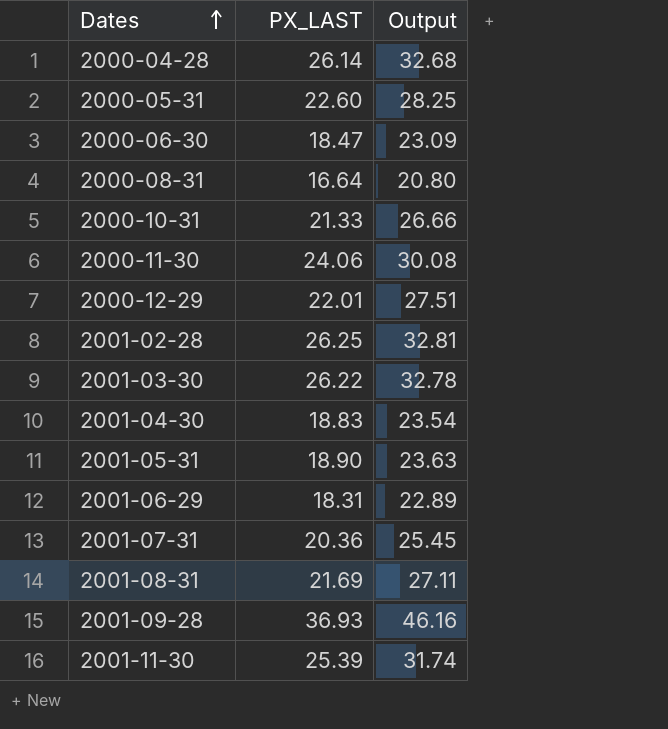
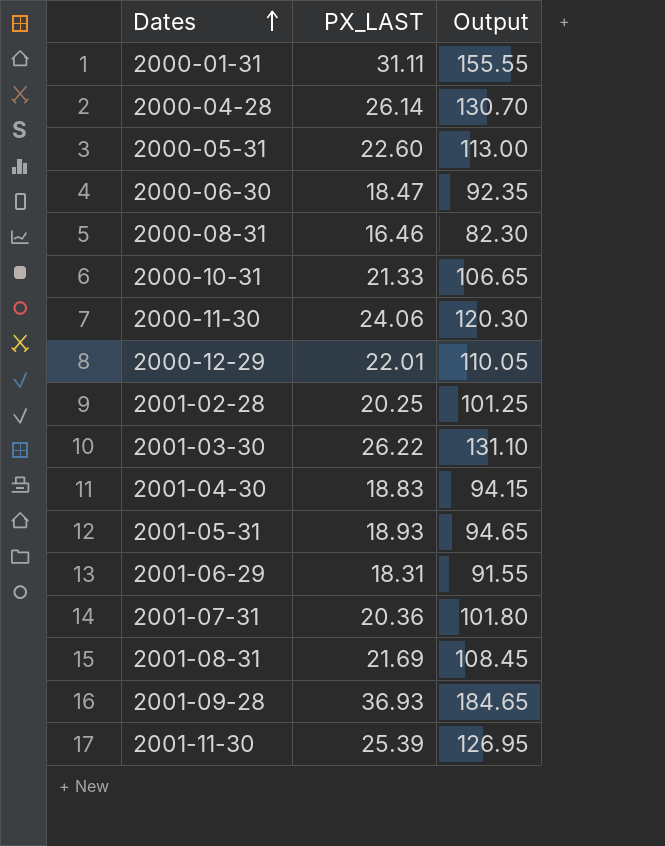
column Output | formula: [PX_LAST] * 1.25 -> [PX_LAST] * 5
row 2000-01-31: none -> 31.11 | 155.55
2000-08-31 | PX_LAST: 16.64 -> 16.46
2001-02-28 | PX_LAST: 26.25 -> 20.25
2001-05-31 | PX_LAST: 18.90 -> 18.93

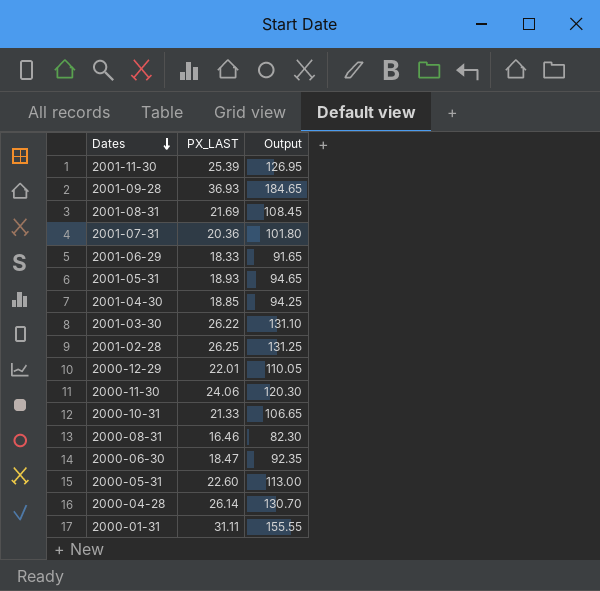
row order: Dates ascending -> Dates descending
2001-06-29 | PX_LAST: 18.31 -> 18.33
2001-06-29 | Output: 91.55 -> 91.65
2001-04-30 | PX_LAST: 18.83 -> 18.85
2001-04-30 | Output: 94.15 -> 94.25
2001-02-28 | PX_LAST: 20.25 -> 26.25
2001-02-28 | Output: 101.25 -> 131.25

